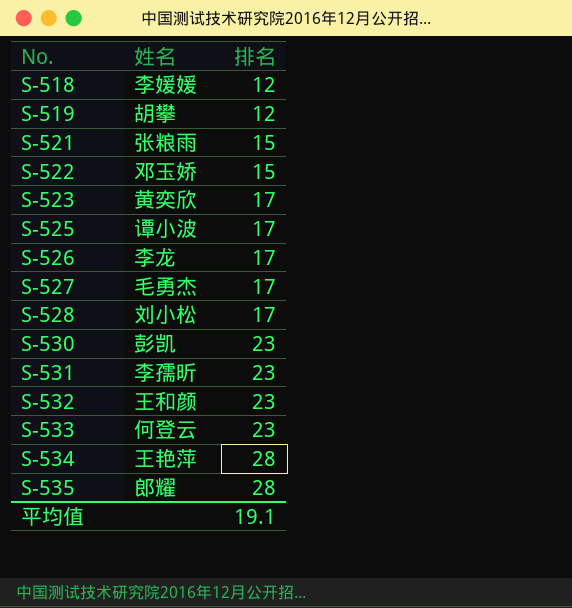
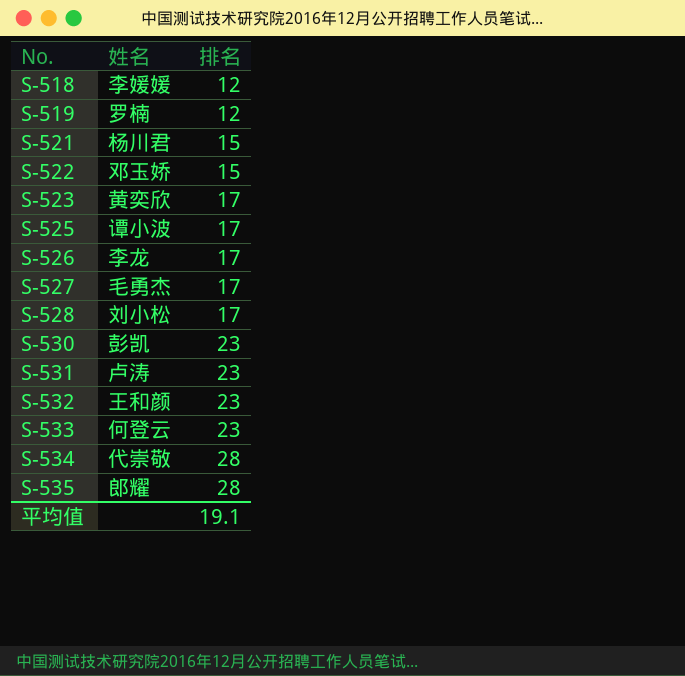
S-519 | 姓名: 胡攀 -> 罗楠
S-521 | 姓名: 张粮雨 -> 杨川君
S-531 | 姓名: 李孺昕 -> 卢涛
S-534 | 姓名: 王艳萍 -> 代崇敬

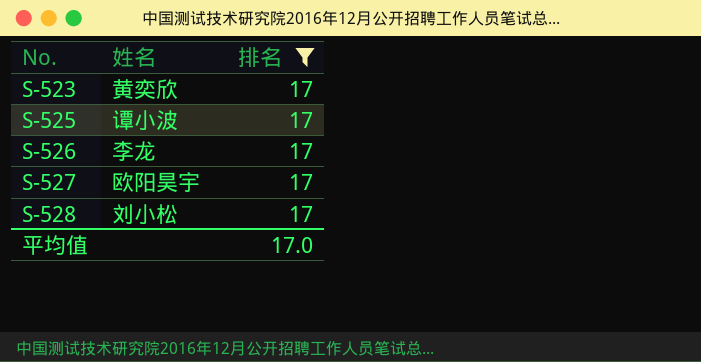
filter: none -> 排名 = 17
S-527 | 姓名: 毛勇杰 -> 欧阳昊宇
平均值 | 排名: 19.1 -> 17.0

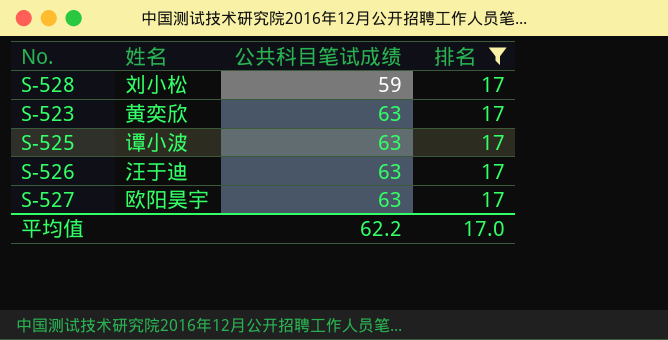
row order: No. ascending -> 公共科目笔试成绩 ascending
column 公共科目笔试成绩 | position: none -> 3
S-526 | 姓名: 李龙 -> 汪于迪

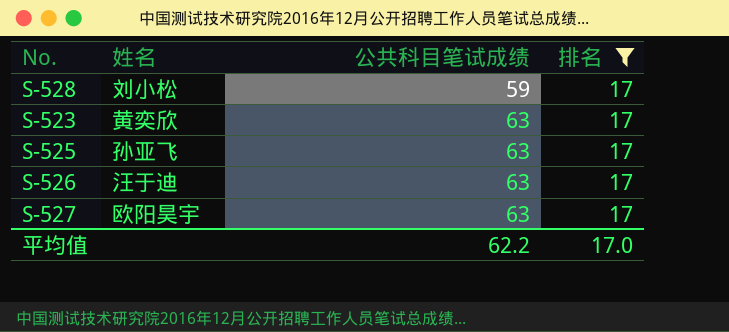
S-525 | 姓名: 谭小波 -> 孙亚飞

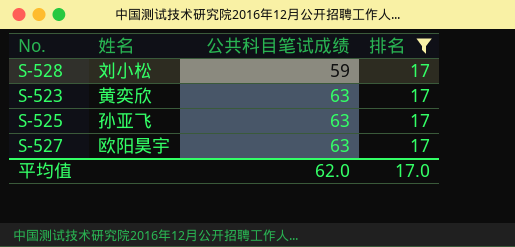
row S-526: 汪于迪 | 63 | 17 -> none
平均值 | 公共科目笔试成绩: 62.2 -> 62.0

